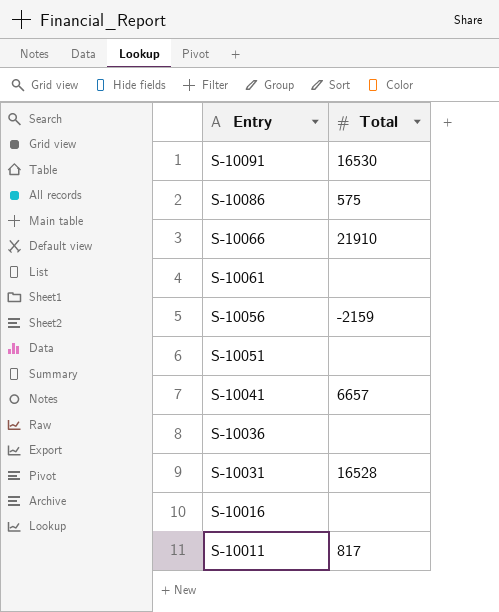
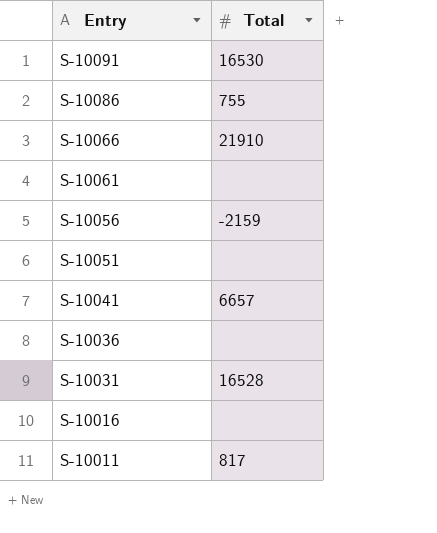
S-10086 | Total: 575 -> 755

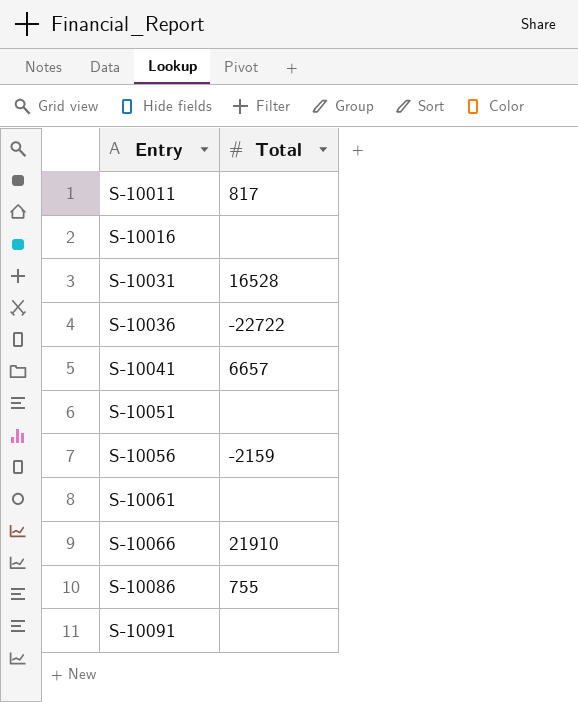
row order: Entry descending -> Entry ascending
S-10036 | Total: none -> -22722
S-10091 | Total: 16530 -> none

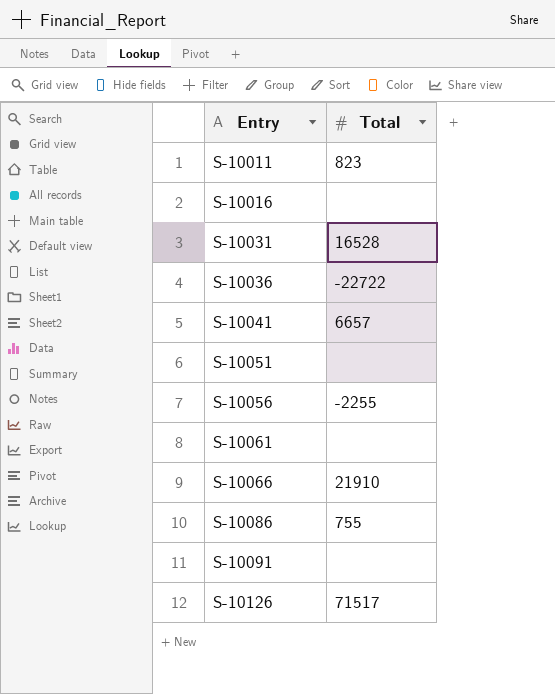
S-10011 | Total: 817 -> 823
S-10056 | Total: -2159 -> -2255
row S-10126: none -> 71517

